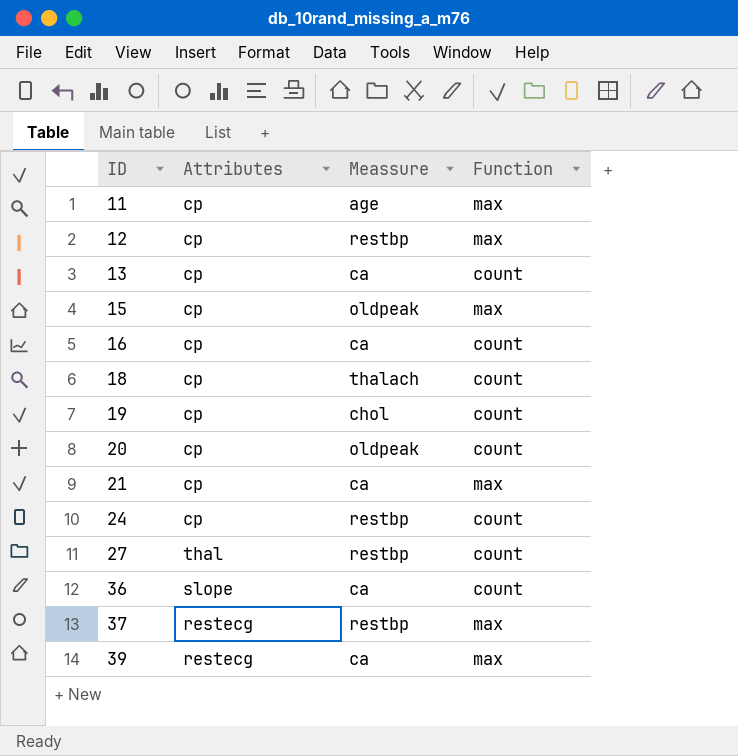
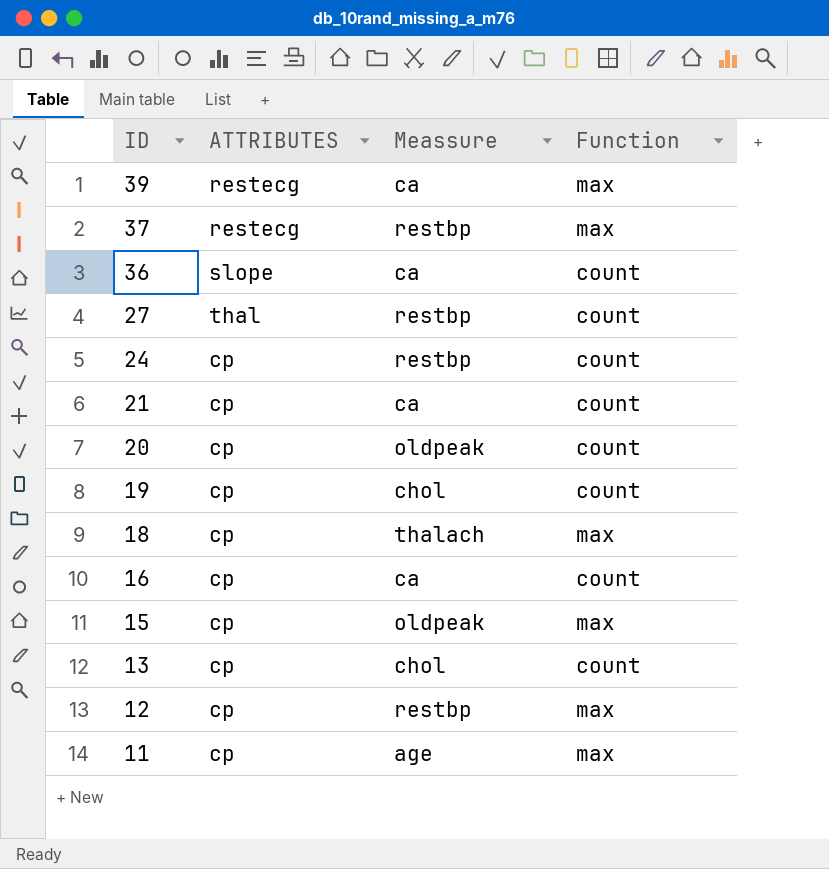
row order: ID ascending -> ID descending
column name: Attributes -> ATTRIBUTES
21 | Function: max -> count
18 | Function: count -> max
13 | Meassure: ca -> chol

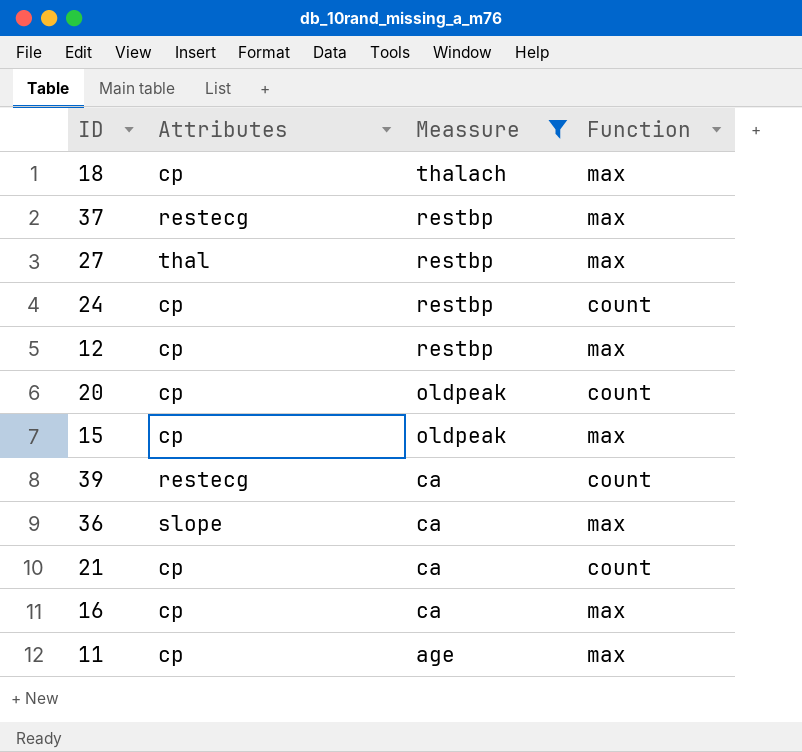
filter: none -> Meassure != chol
row order: ID descending -> Meassure descending
column name: ATTRIBUTES -> Attributes
27 | Function: count -> max
39 | Function: max -> count
36 | Function: count -> max
16 | Function: count -> max

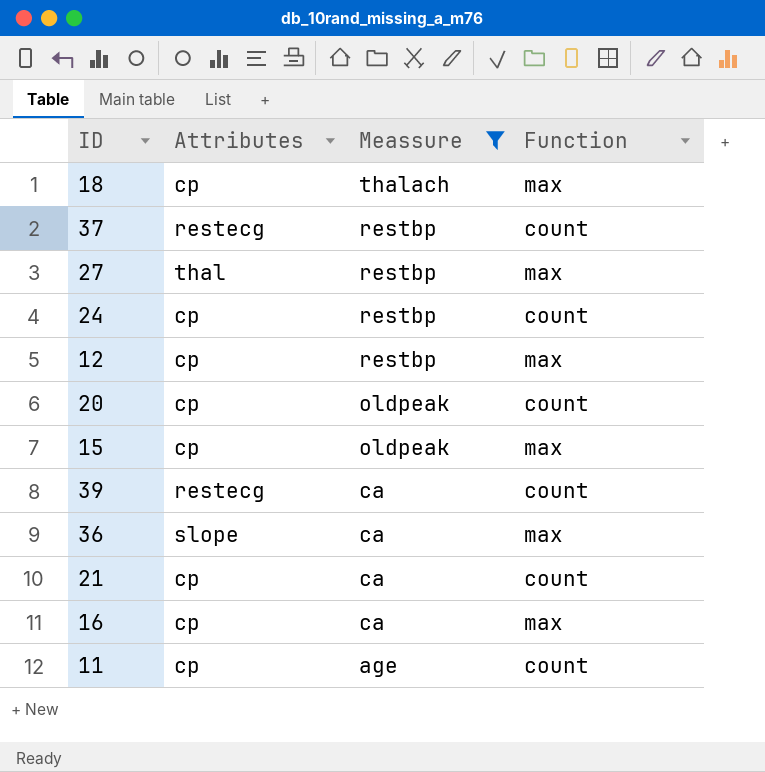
37 | Function: max -> count
11 | Function: max -> count

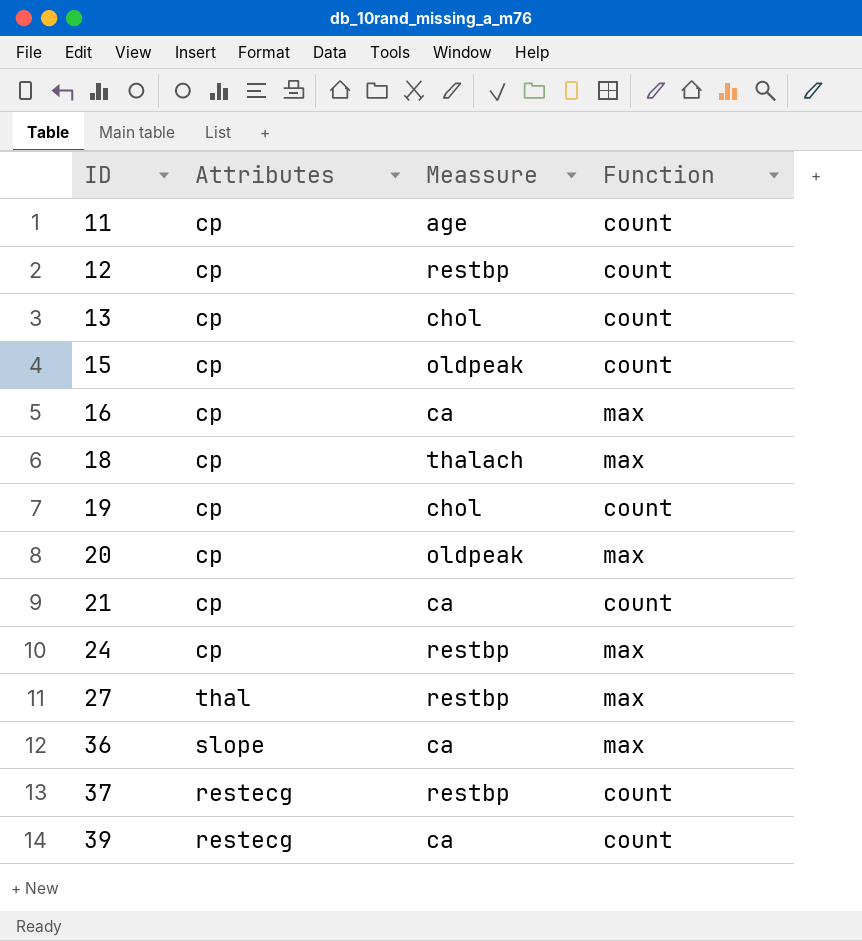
filter: Meassure != chol -> none
row order: Meassure descending -> ID ascending
12 | Function: max -> count
15 | Function: max -> count
20 | Function: count -> max
24 | Function: count -> max

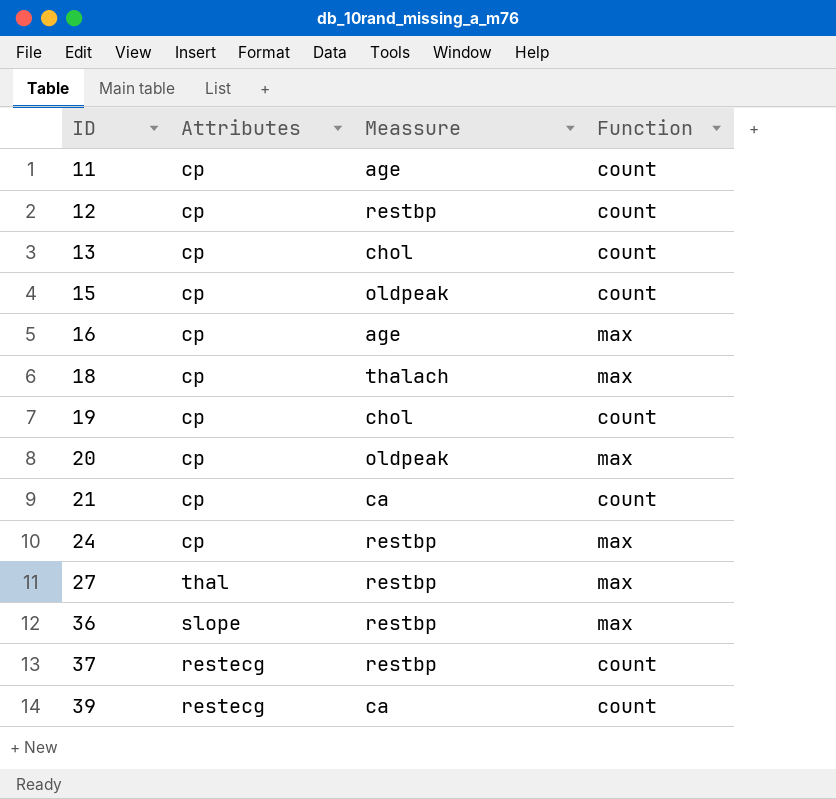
16 | Meassure: ca -> age
36 | Meassure: ca -> restbp

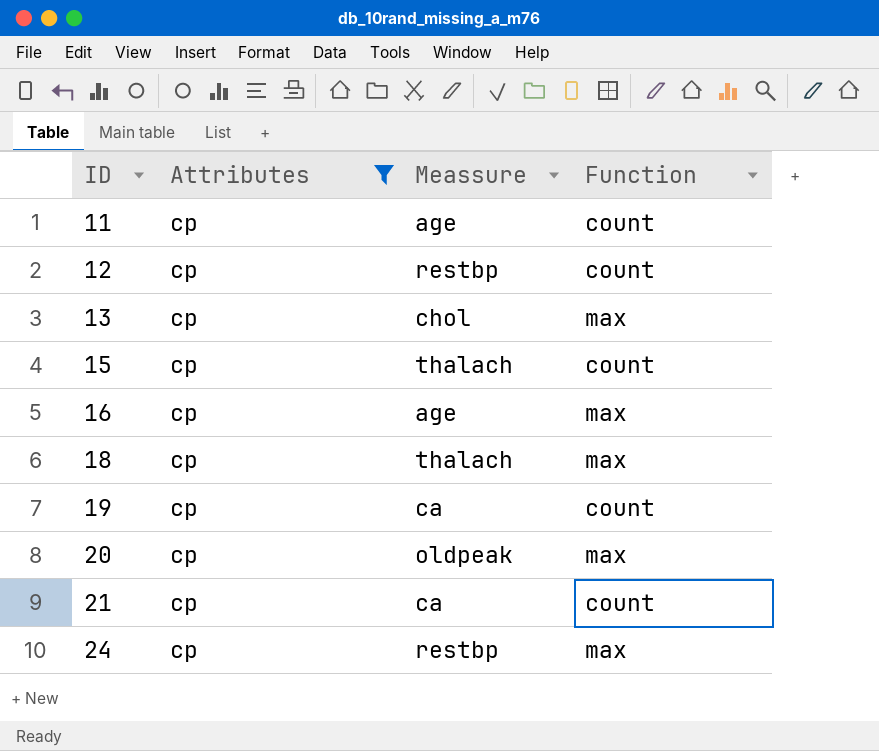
filter: none -> Attributes = cp
13 | Function: count -> max
15 | Meassure: oldpeak -> thalach
19 | Meassure: chol -> ca

